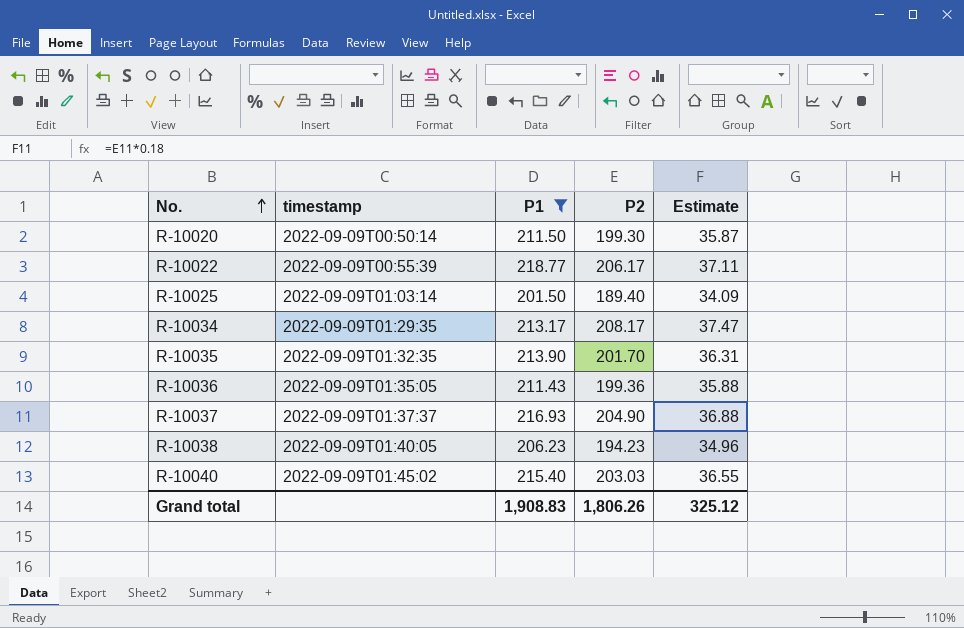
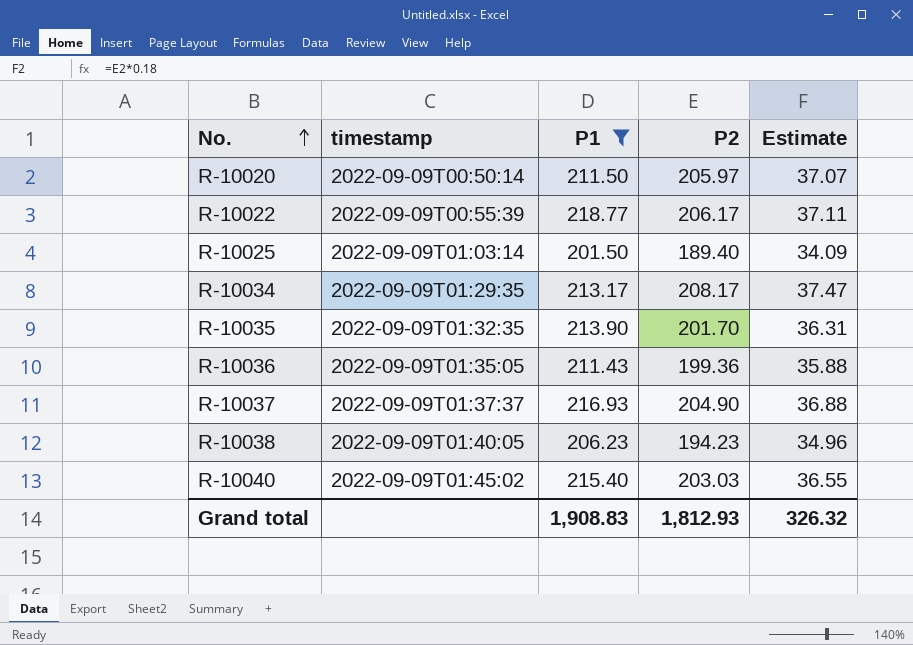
R-10020 | P2: 199.30 -> 205.97
R-10020 | Estimate: 35.87 -> 37.07
Grand total | P2: 1,806.26 -> 1,812.93
Grand total | Estimate: 325.12 -> 326.32

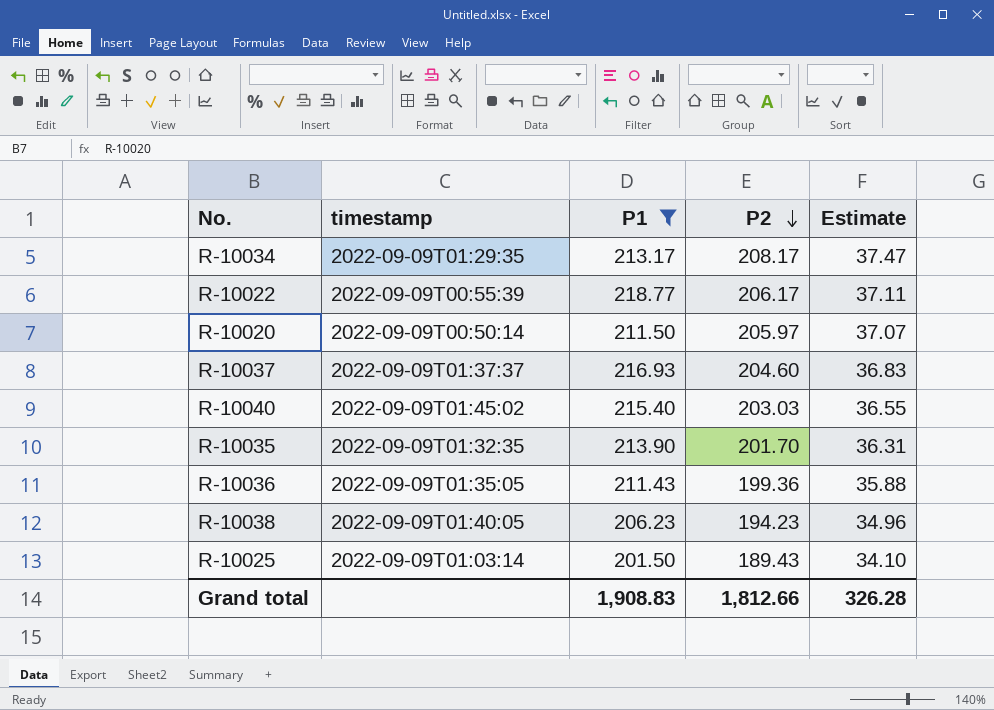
row order: No. ascending -> P2 descending
R-10037 | P2: 204.90 -> 204.60
R-10037 | Estimate: 36.88 -> 36.83
R-10025 | P2: 189.40 -> 189.43
R-10025 | Estimate: 34.09 -> 34.10
Grand total | P2: 1,812.93 -> 1,812.66
Grand total | Estimate: 326.32 -> 326.28

